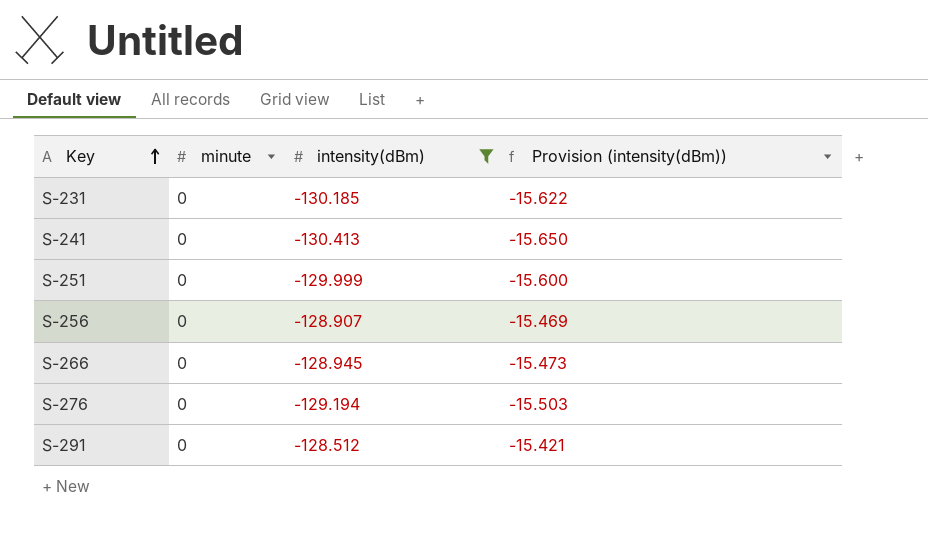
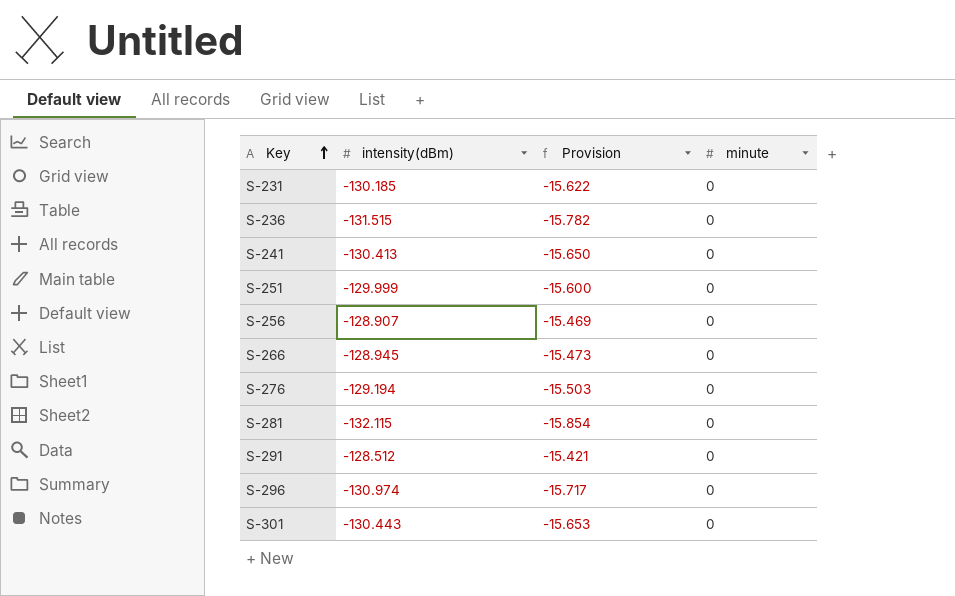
filter: intensity(dBm) >= -130.413 -> none
column name: Provision (intensity(dBm)) -> Provision
column minute | position: 2 -> 4

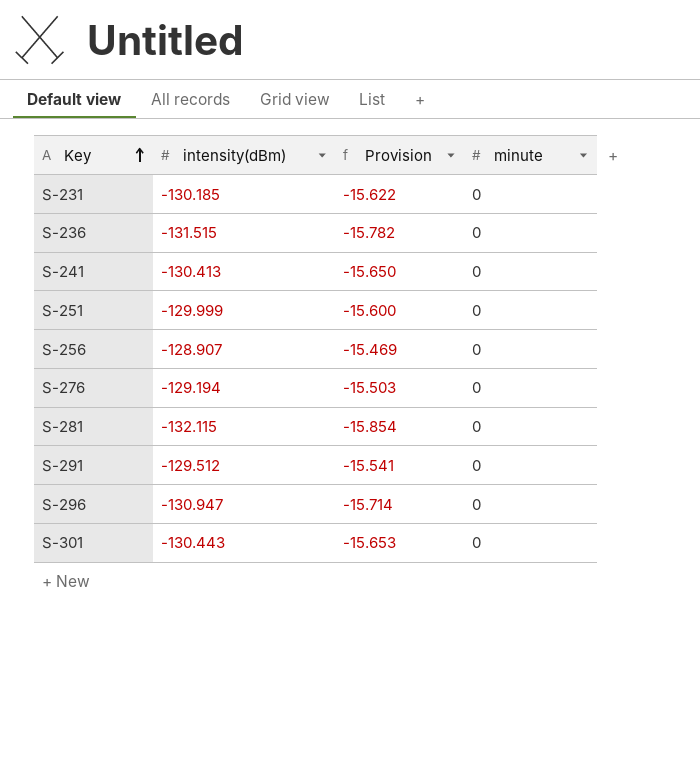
row S-266: -128.945 | -15.473 | 0 -> none
S-291 | intensity(dBm): -128.512 -> -129.512
S-291 | Provision: -15.421 -> -15.541
S-296 | intensity(dBm): -130.974 -> -130.947
S-296 | Provision: -15.717 -> -15.714

